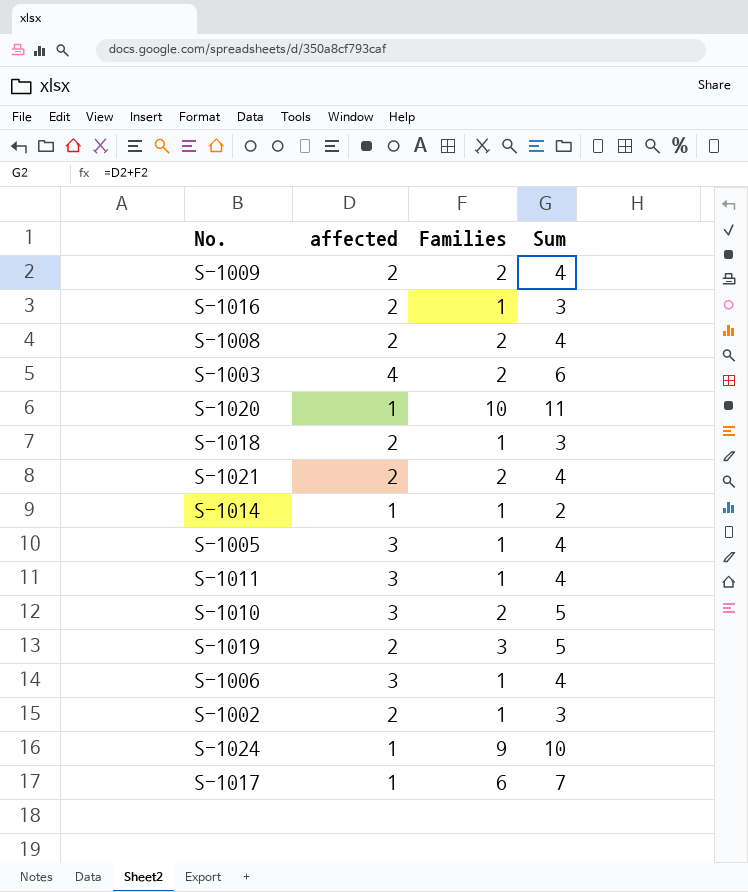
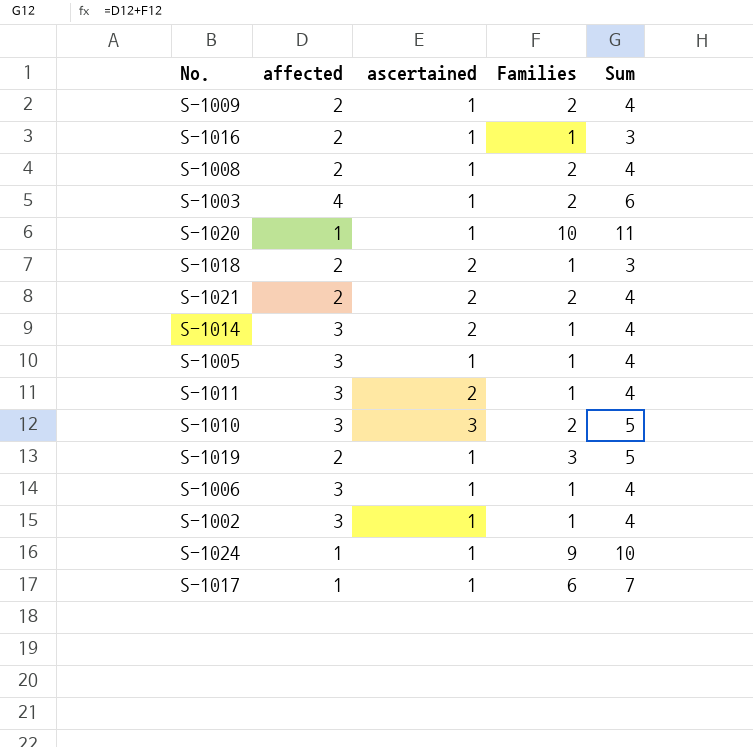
column ascertained | position: none -> 3
S-1014 | affected: 1 -> 3
S-1014 | Sum: 2 -> 4
S-1002 | affected: 2 -> 3
S-1002 | Sum: 3 -> 4

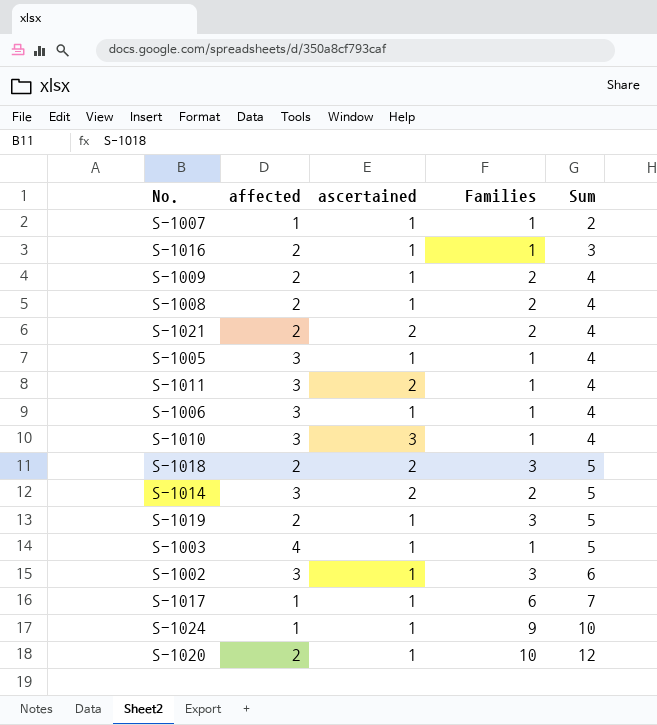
row order: none -> Sum ascending
row S-1007: none -> 1 | 1 | 1 | 2
S-1010 | Families: 2 -> 1
S-1010 | Sum: 5 -> 4
S-1018 | Families: 1 -> 3
S-1018 | Sum: 3 -> 5
S-1014 | Families: 1 -> 2
S-1014 | Sum: 4 -> 5
S-1003 | Families: 2 -> 1
S-1003 | Sum: 6 -> 5
S-1002 | Families: 1 -> 3
S-1002 | Sum: 4 -> 6
S-1020 | affected: 1 -> 2
S-1020 | Sum: 11 -> 12

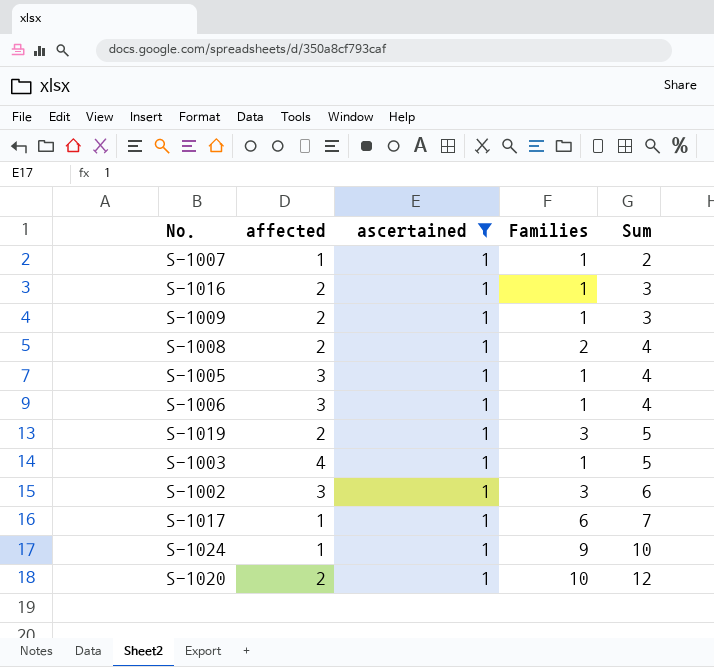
filter: none -> ascertained = 1
S-1009 | Families: 2 -> 1
S-1009 | Sum: 4 -> 3

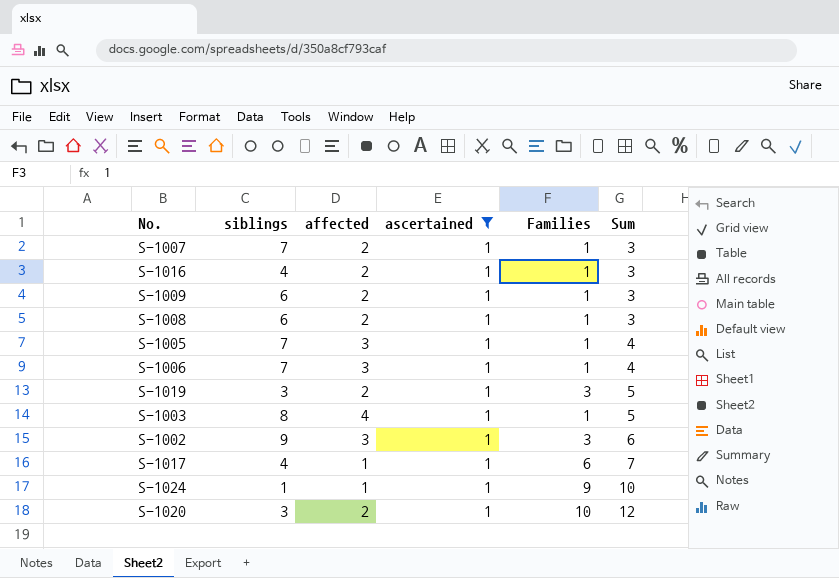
column siblings | position: none -> 2
S-1007 | affected: 1 -> 2
S-1007 | Sum: 2 -> 3
S-1008 | Families: 2 -> 1
S-1008 | Sum: 4 -> 3

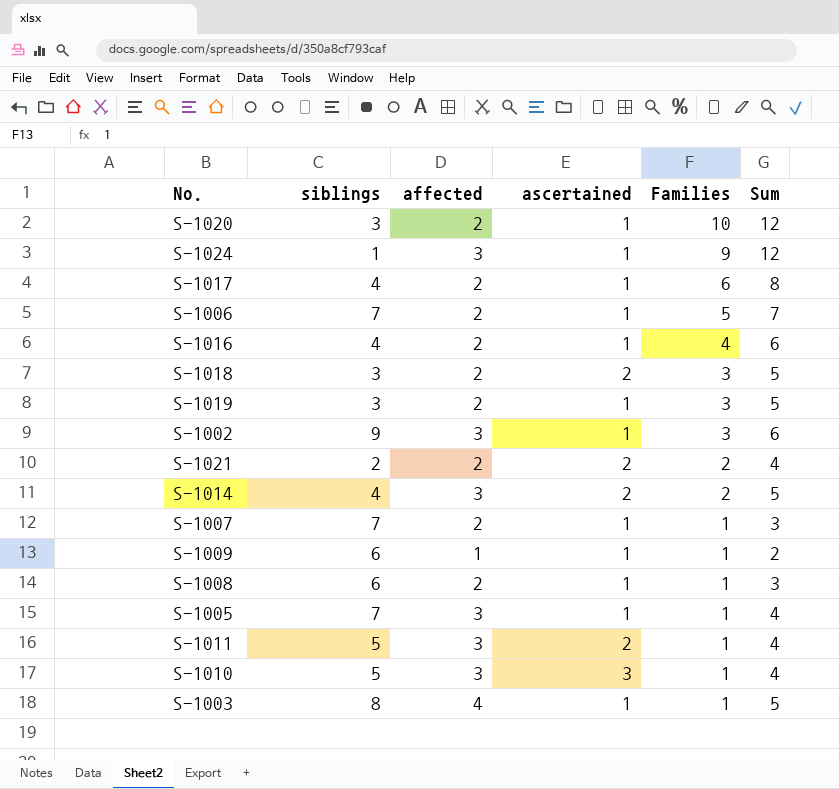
filter: ascertained = 1 -> none
row order: Sum ascending -> Families descending
S-1024 | affected: 1 -> 3
S-1024 | Sum: 10 -> 12
S-1017 | affected: 1 -> 2
S-1017 | Sum: 7 -> 8
S-1006 | affected: 3 -> 2
S-1006 | Families: 1 -> 5
S-1006 | Sum: 4 -> 7
S-1016 | Families: 1 -> 4
S-1016 | Sum: 3 -> 6
S-1009 | affected: 2 -> 1
S-1009 | Sum: 3 -> 2

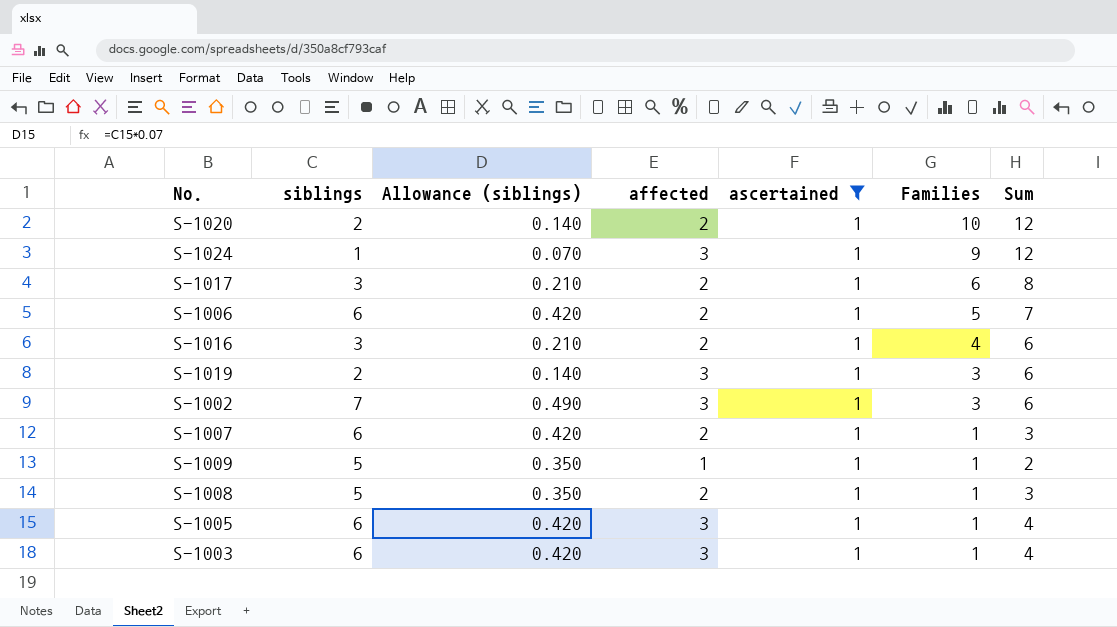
filter: none -> ascertained = 1
column Allowance (siblings) | formula: none -> [siblings] * 0.07
S-1020 | siblings: 3 -> 2
S-1017 | siblings: 4 -> 3
S-1006 | siblings: 7 -> 6
S-1016 | siblings: 4 -> 3
S-1019 | siblings: 3 -> 2
S-1019 | affected: 2 -> 3
S-1019 | Sum: 5 -> 6
S-1002 | siblings: 9 -> 7
S-1007 | siblings: 7 -> 6
S-1009 | siblings: 6 -> 5
S-1008 | siblings: 6 -> 5
S-1005 | siblings: 7 -> 6
S-1003 | siblings: 8 -> 6
S-1003 | affected: 4 -> 3
S-1003 | Sum: 5 -> 4

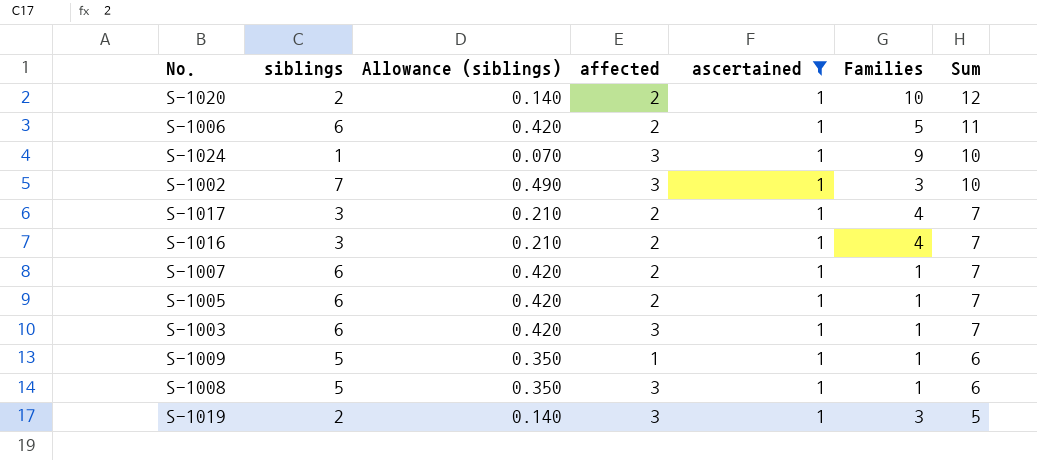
row order: Families descending -> Sum descending
column Sum | formula: [affected] + [Families] -> [siblings] + [Families]
S-1017 | Families: 6 -> 4
S-1005 | affected: 3 -> 2
S-1008 | affected: 2 -> 3

